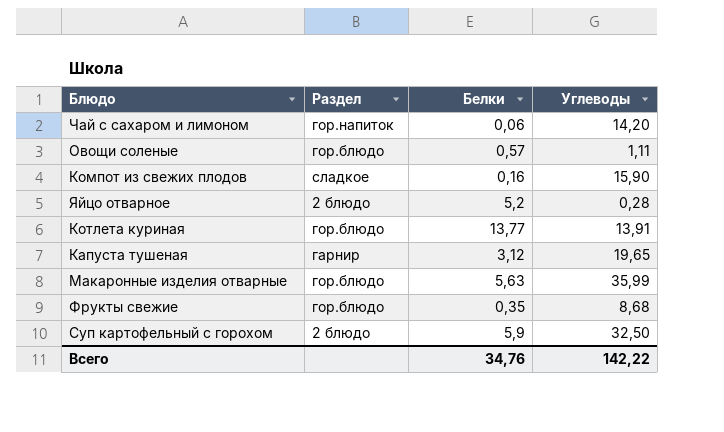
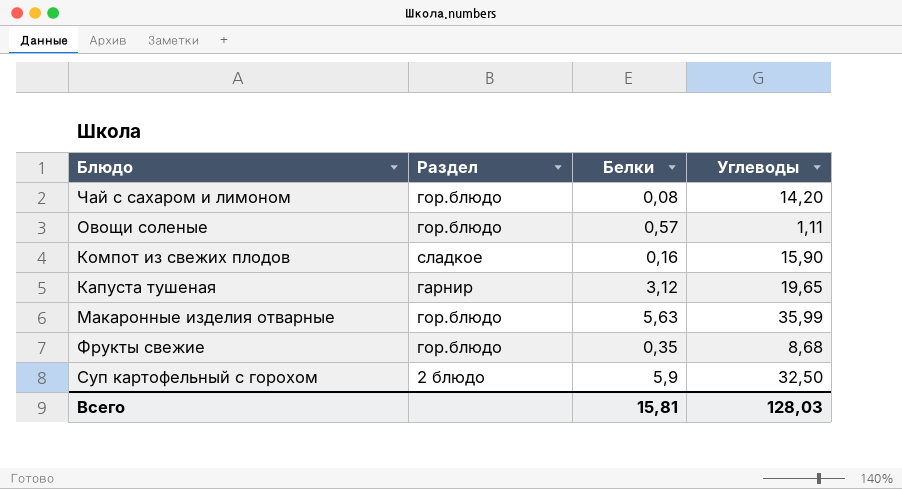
row Яйцо отварное: 2 блюдо | 5,2 | 0,28 -> none
row Котлета куриная: гор.блюдо | 13,77 | 13,91 -> none
Чай с сахаром и лимоном | Раздел: гор.напиток -> гор.блюдо
Чай с сахаром и лимоном | Белки: 0,06 -> 0,08
Всего | Белки: 34,76 -> 15,81
Всего | Углеводы: 142,22 -> 128,03

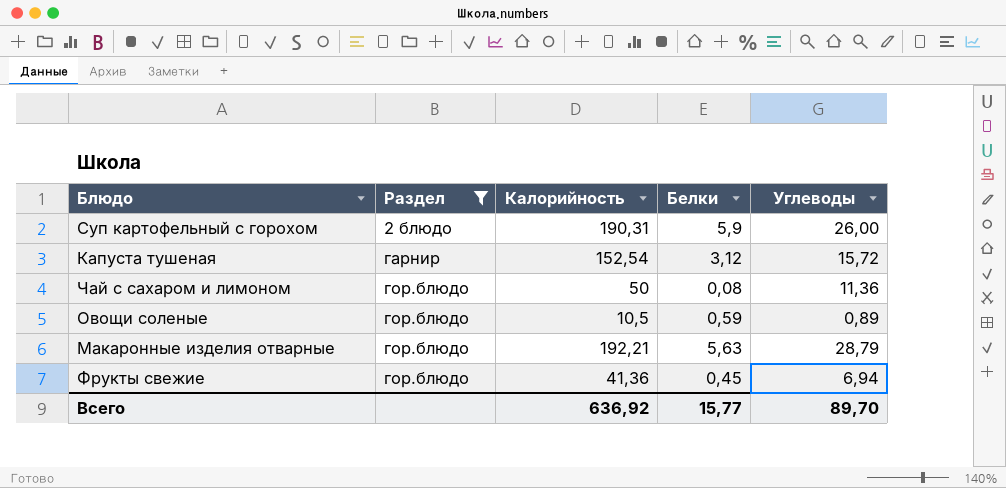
filter: none -> Раздел != сладкое
row order: none -> Раздел ascending
column Калорийность | position: none -> 3
Суп картофельный с горохом | Углеводы: 32,50 -> 26,00
Капуста тушеная | Углеводы: 19,65 -> 15,72
Чай с сахаром и лимоном | Углеводы: 14,20 -> 11,36
Овощи соленые | Белки: 0,57 -> 0,59
Овощи соленые | Углеводы: 1,11 -> 0,89
Макаронные изделия отварные | Углеводы: 35,99 -> 28,79
Фрукты свежие | Белки: 0,35 -> 0,45
Фрукты свежие | Углеводы: 8,68 -> 6,94
Всего | Белки: 15,81 -> 15,77
Всего | Углеводы: 128,03 -> 89,70

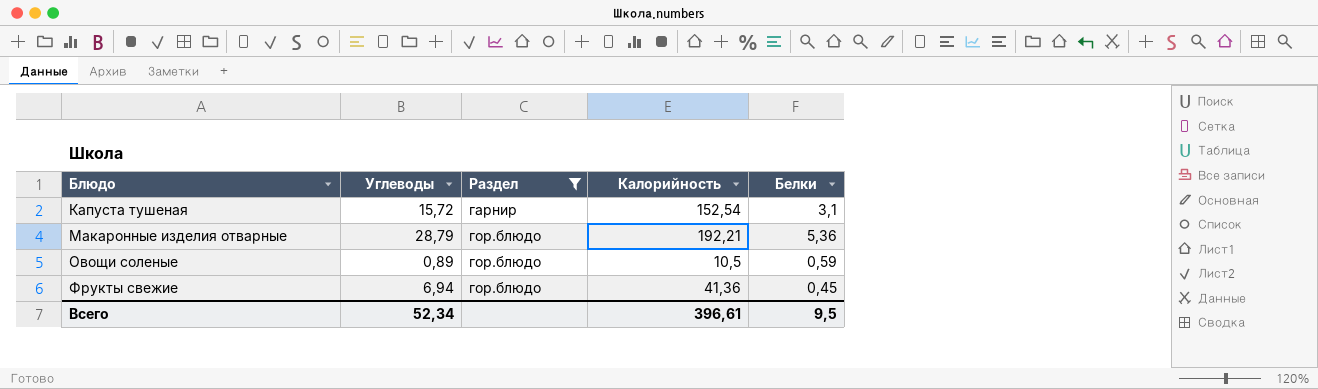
row order: Раздел ascending -> Блюдо ascending
column Углеводы | position: 5 -> 2
row Суп картофельный с горохом: 2 блюдо | 190,31 | 5,9 | 26,00 -> none
row Чай с сахаром и лимоном: гор.блюдо | 50 | 0,08 | 11,36 -> none
Капуста тушеная | Белки: 3,12 -> 3,1
Макаронные изделия отварные | Белки: 5,63 -> 5,36
Всего | Углеводы: 89,70 -> 52,34
Всего | Калорийность: 636,92 -> 396,61
Всего | Белки: 15,77 -> 9,5

